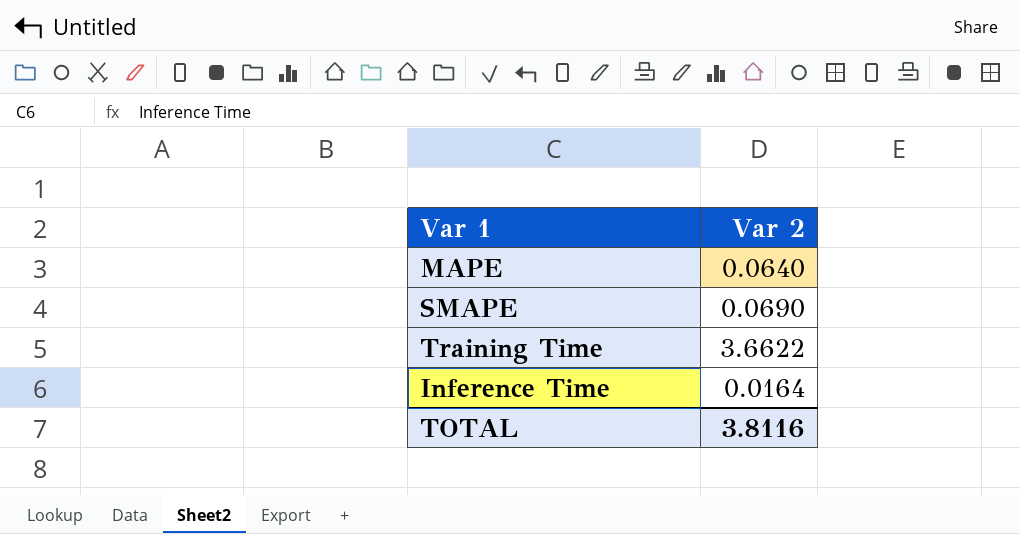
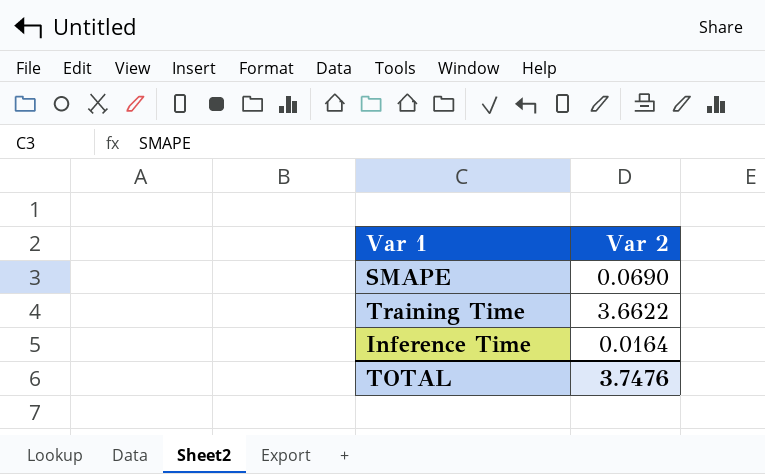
row MAPE: 0.0640 -> none
TOTAL | Var 2: 3.8116 -> 3.7476

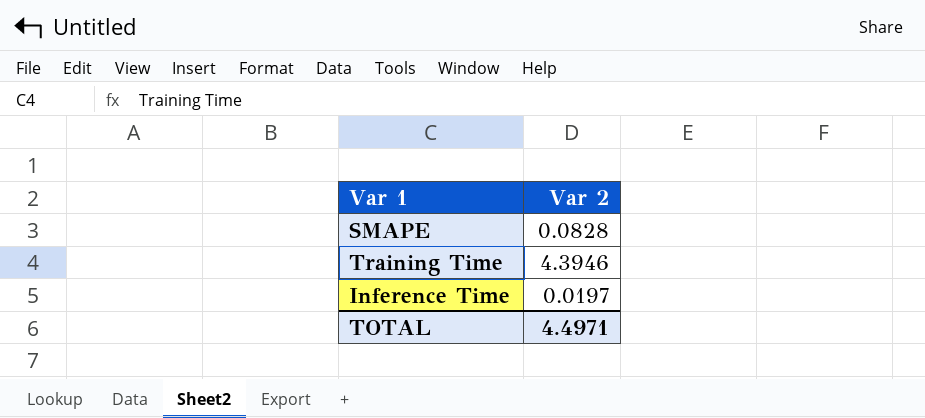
SMAPE | Var 2: 0.0690 -> 0.0828
Training Time | Var 2: 3.6622 -> 4.3946
Inference Time | Var 2: 0.0164 -> 0.0197
TOTAL | Var 2: 3.7476 -> 4.4971

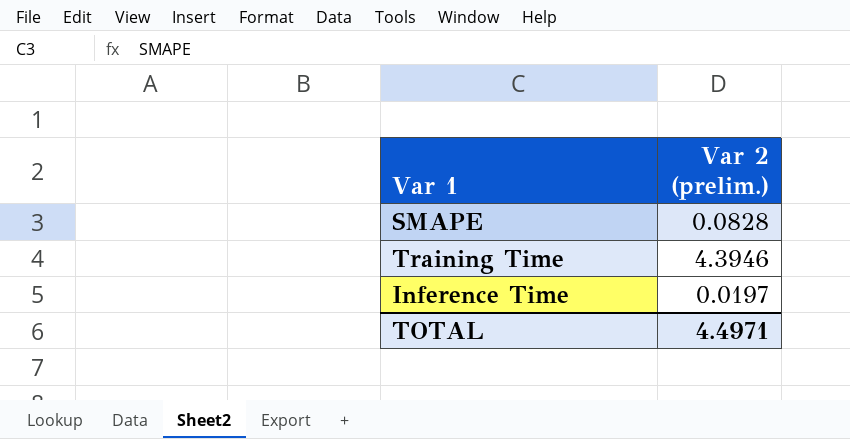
column name: Var 2 -> Var 2 (prelim.)

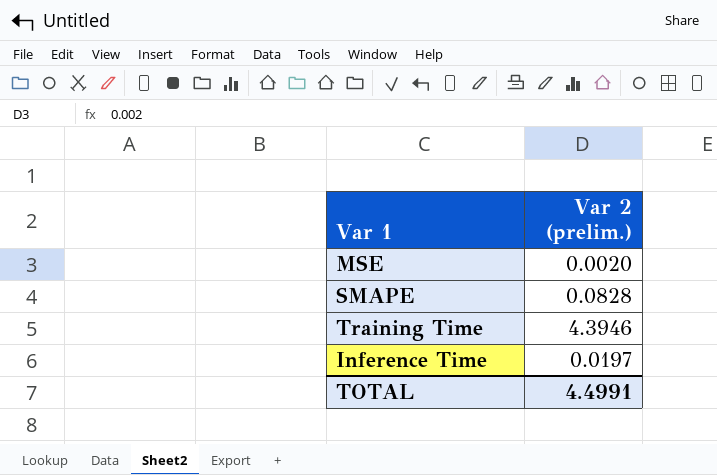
row MSE: none -> 0.0020
TOTAL | Var 2 (prelim.): 4.4971 -> 4.4991

